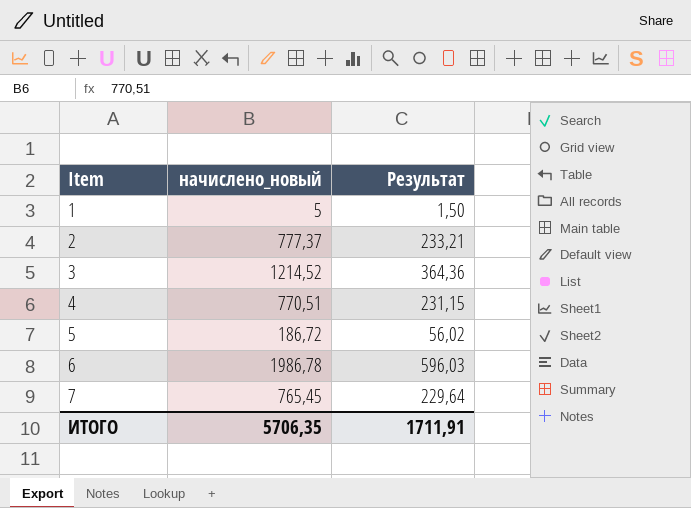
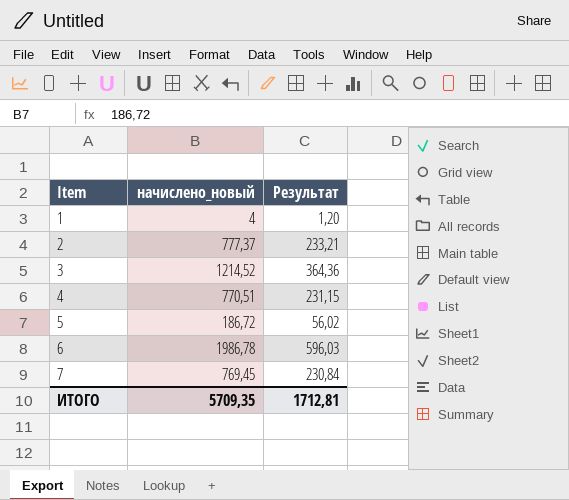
1 | начислено_новый: 5 -> 4
1 | Результат: 1,50 -> 1,20
7 | начислено_новый: 765,45 -> 769,45
7 | Результат: 229,64 -> 230,84
ИТОГО | начислено_новый: 5706,35 -> 5709,35
ИТОГО | Результат: 1711,91 -> 1712,81

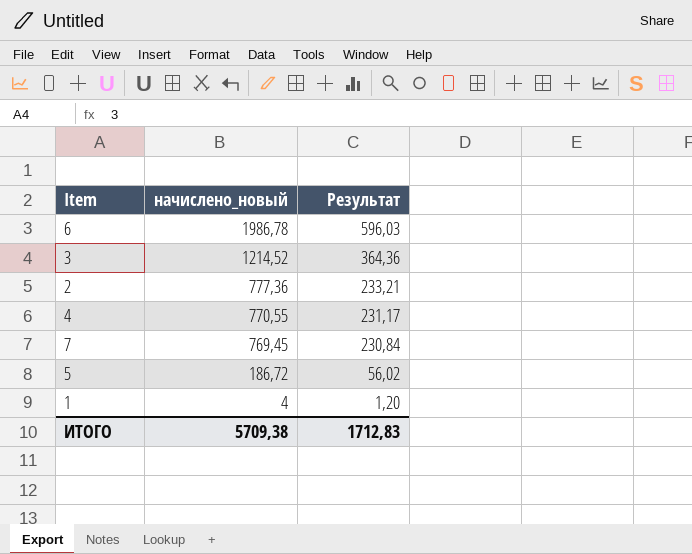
row order: Item ascending -> начислено_новый descending
2 | начислено_новый: 777,37 -> 777,36
4 | начислено_новый: 770,51 -> 770,55
4 | Результат: 231,15 -> 231,17
ИТОГО | начислено_новый: 5709,35 -> 5709,38
ИТОГО | Результат: 1712,81 -> 1712,83

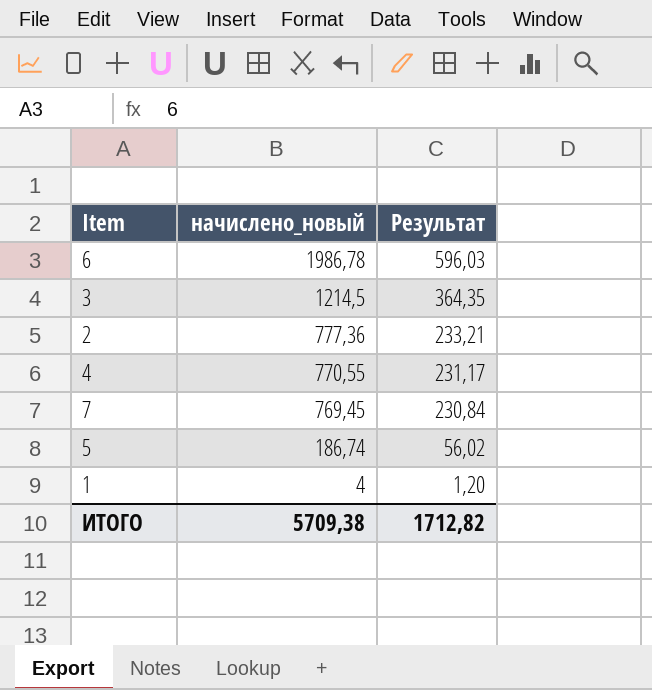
3 | начислено_новый: 1214,52 -> 1214,5
3 | Результат: 364,36 -> 364,35
5 | начислено_новый: 186,72 -> 186,74
ИТОГО | Результат: 1712,83 -> 1712,82

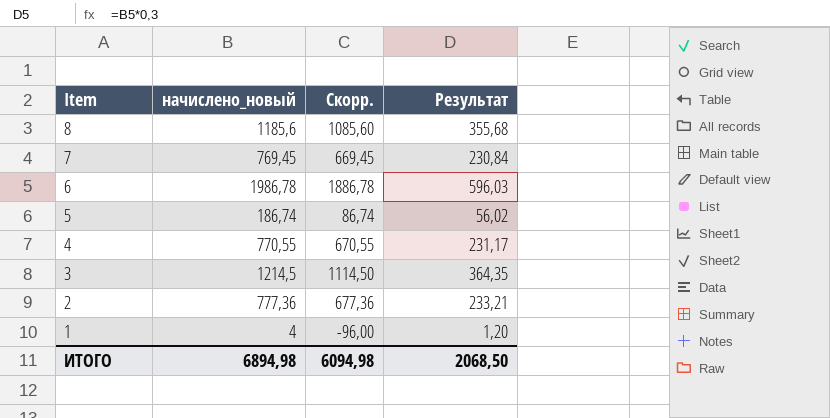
row order: начислено_новый descending -> Item descending
column Скорр. | formula: none -> [начислено_новый] - 100
row 8: none -> 1185,6 | 1085,60 | 355,68
ИТОГО | начислено_новый: 5709,38 -> 6894,98
ИТОГО | Результат: 1712,82 -> 2068,50

